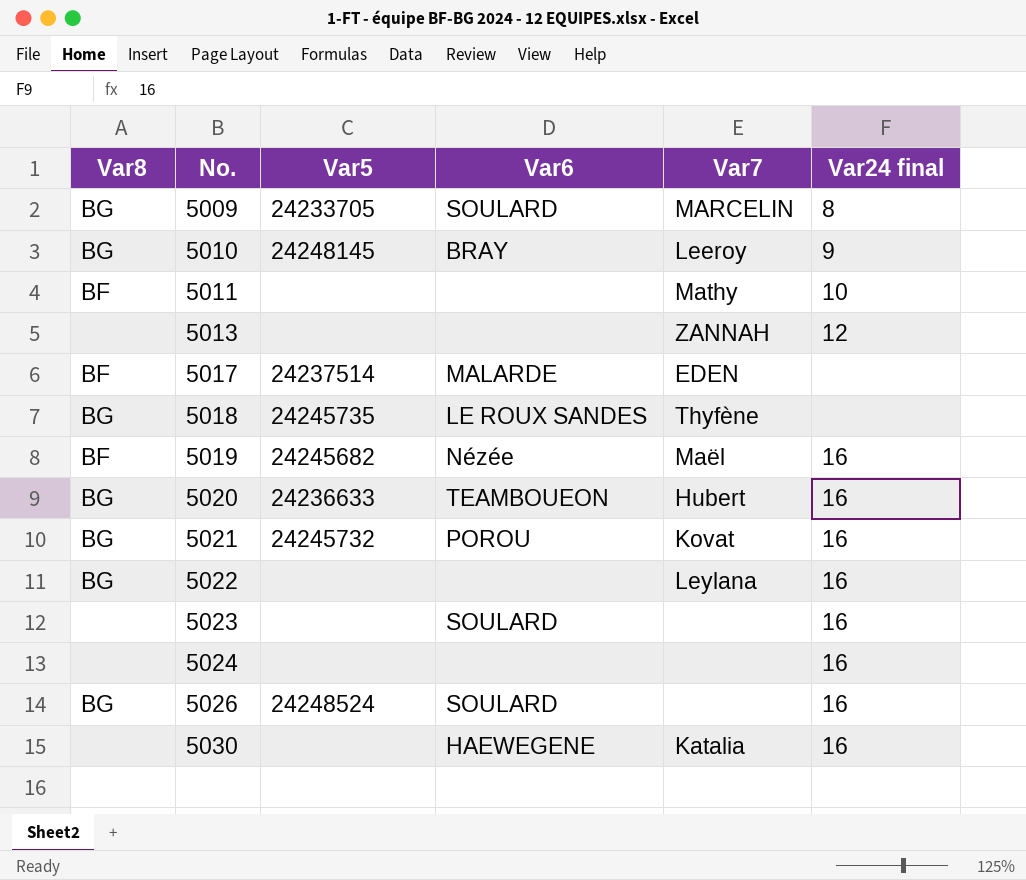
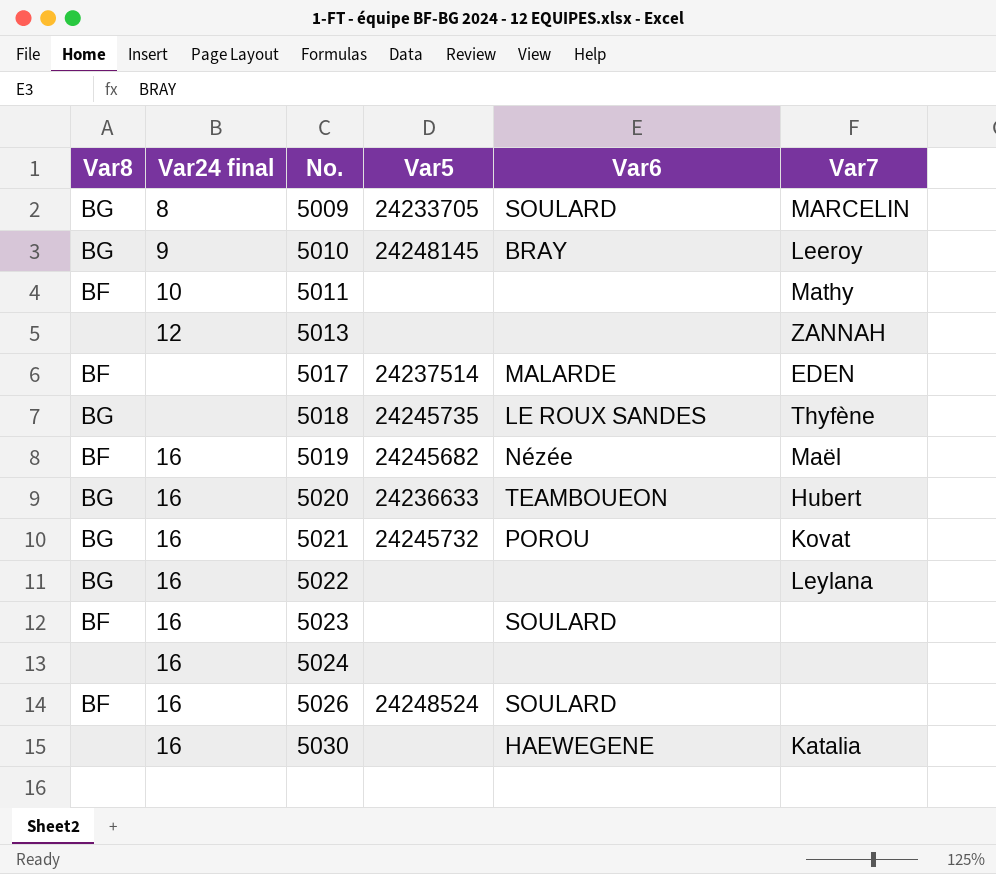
column Var24 final | position: 6 -> 2
5023 | Var8: none -> BF
5026 | Var8: BG -> BF

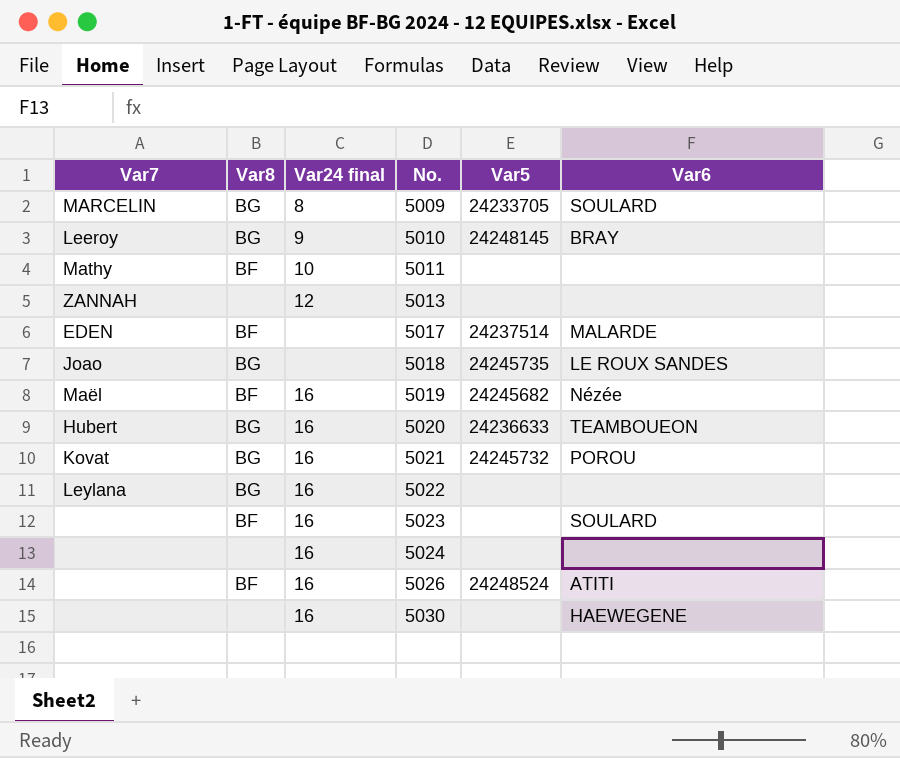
column Var7 | position: 6 -> 1
5018 | Var7: Thyfène -> Joao
5026 | Var6: SOULARD -> ATITI
5030 | Var7: Katalia -> none

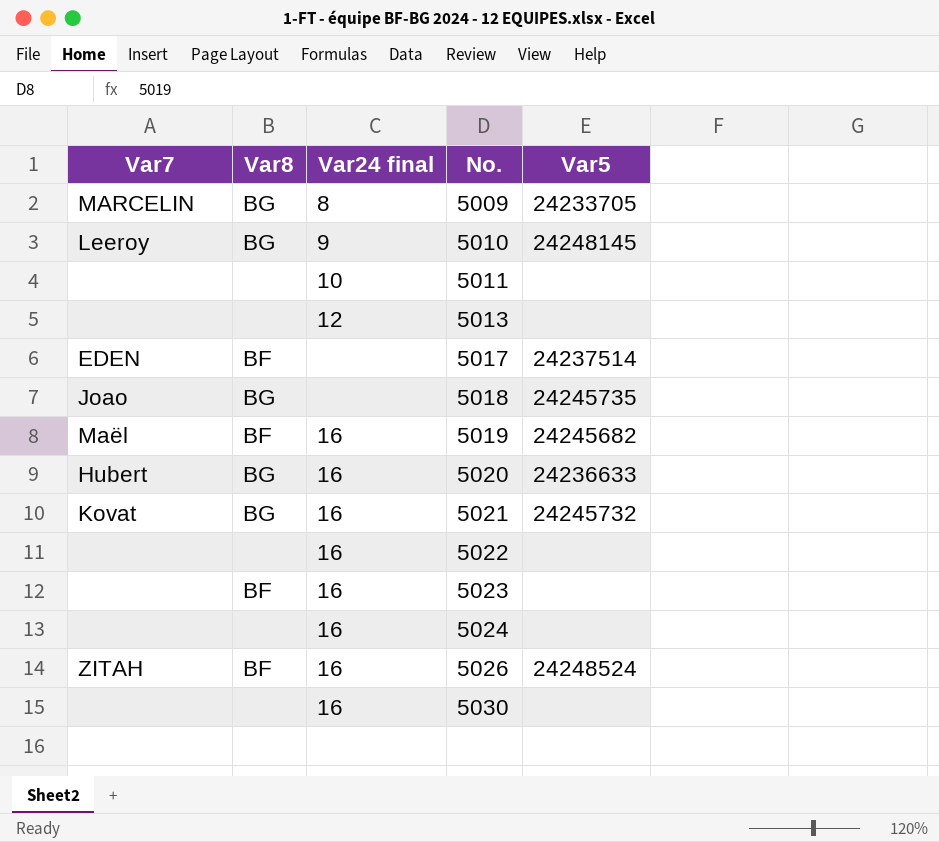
column Var6 | position: 6 -> none
5011 | Var7: Mathy -> none
5011 | Var8: BF -> none
5013 | Var7: ZANNAH -> none
5022 | Var7: Leylana -> none
5022 | Var8: BG -> none
5026 | Var7: none -> ZITAH

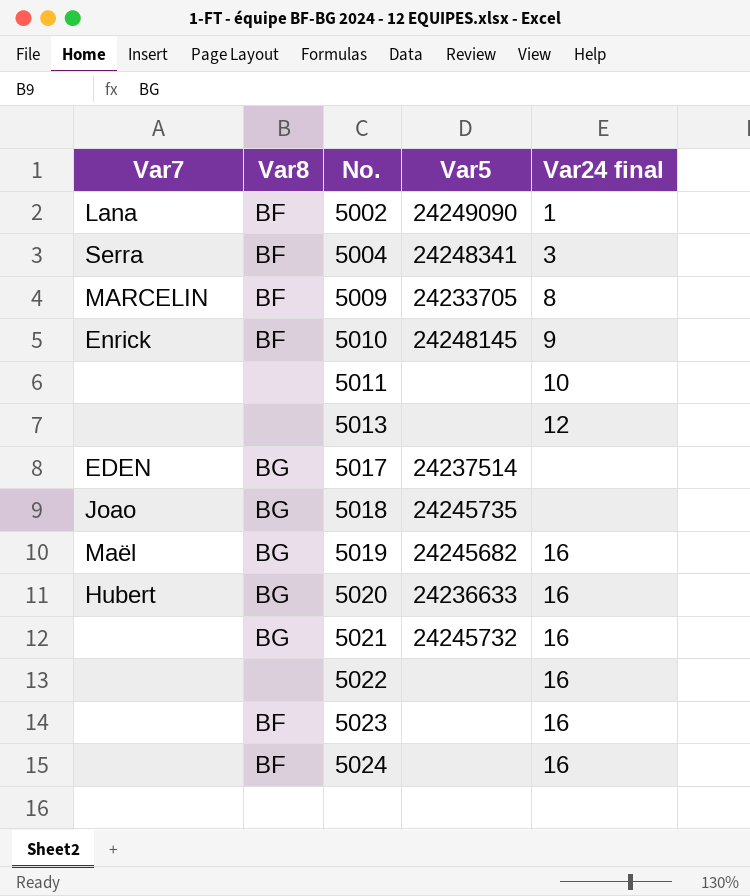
column Var24 final | position: 3 -> 5
row 5026: ZITAH | BF | 16 | 24248524 -> none
row 5030: none | none | 16 | none -> none
row 5002: none -> Lana | BF | 24249090 | 1
row 5004: none -> Serra | BF | 24248341 | 3
5009 | Var8: BG -> BF
5010 | Var7: Leeroy -> Enrick
5010 | Var8: BG -> BF
5017 | Var8: BF -> BG
5019 | Var8: BF -> BG
5021 | Var7: Kovat -> none
5024 | Var8: none -> BF

